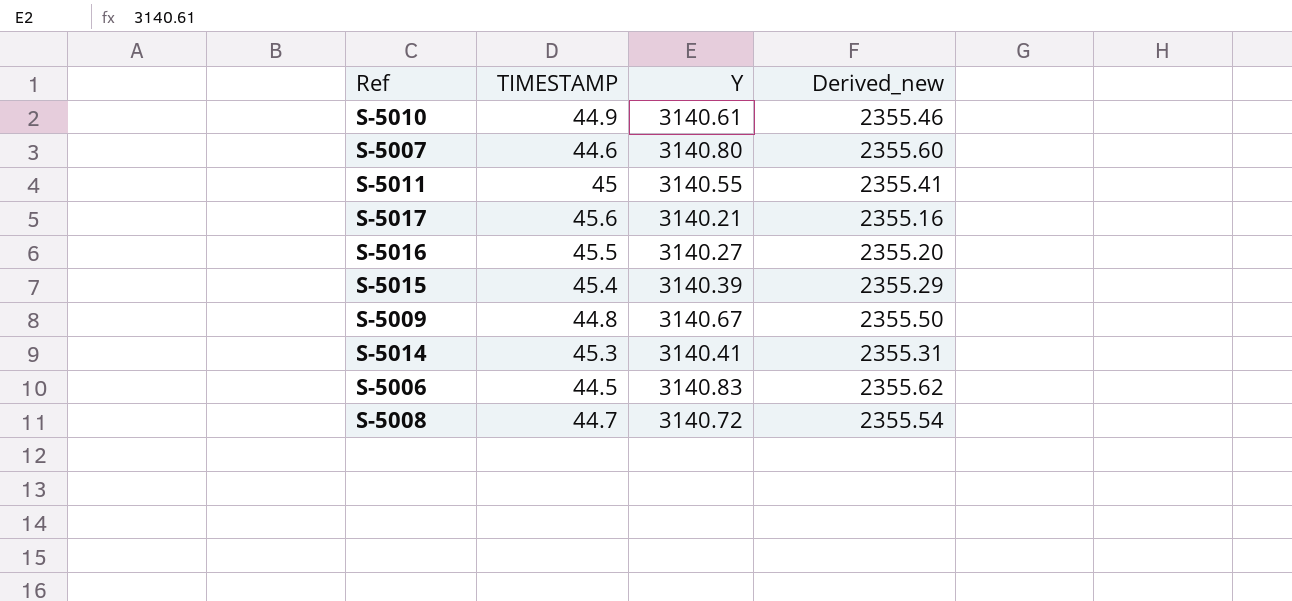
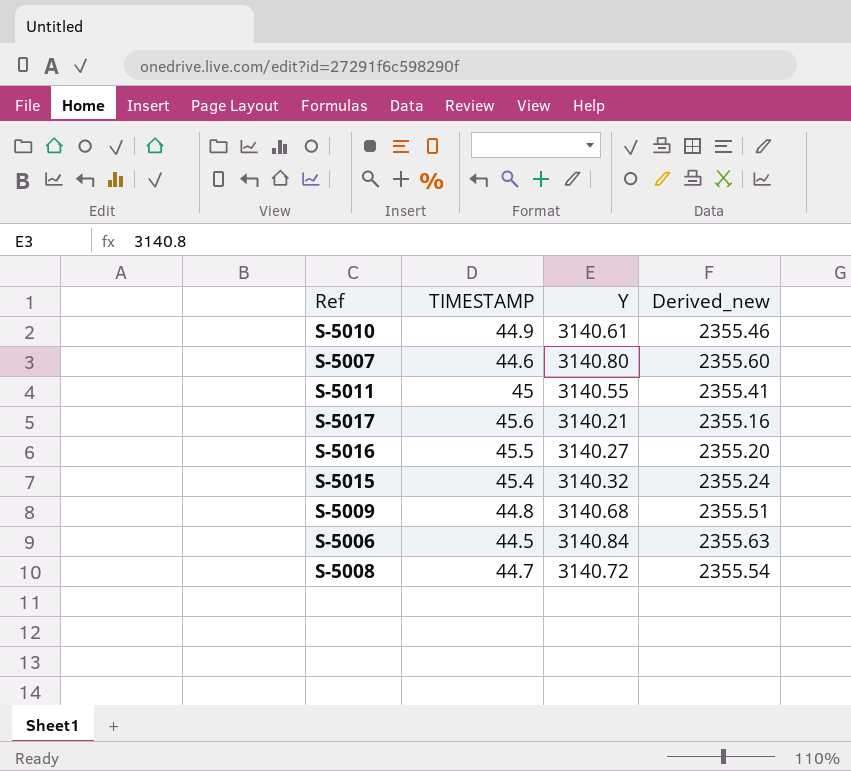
row S-5014: 45.3 | 3140.41 | 2355.31 -> none
S-5015 | Y: 3140.39 -> 3140.32
S-5015 | Derived_new: 2355.29 -> 2355.24
S-5009 | Y: 3140.67 -> 3140.68
S-5009 | Derived_new: 2355.50 -> 2355.51
S-5006 | Y: 3140.83 -> 3140.84
S-5006 | Derived_new: 2355.62 -> 2355.63

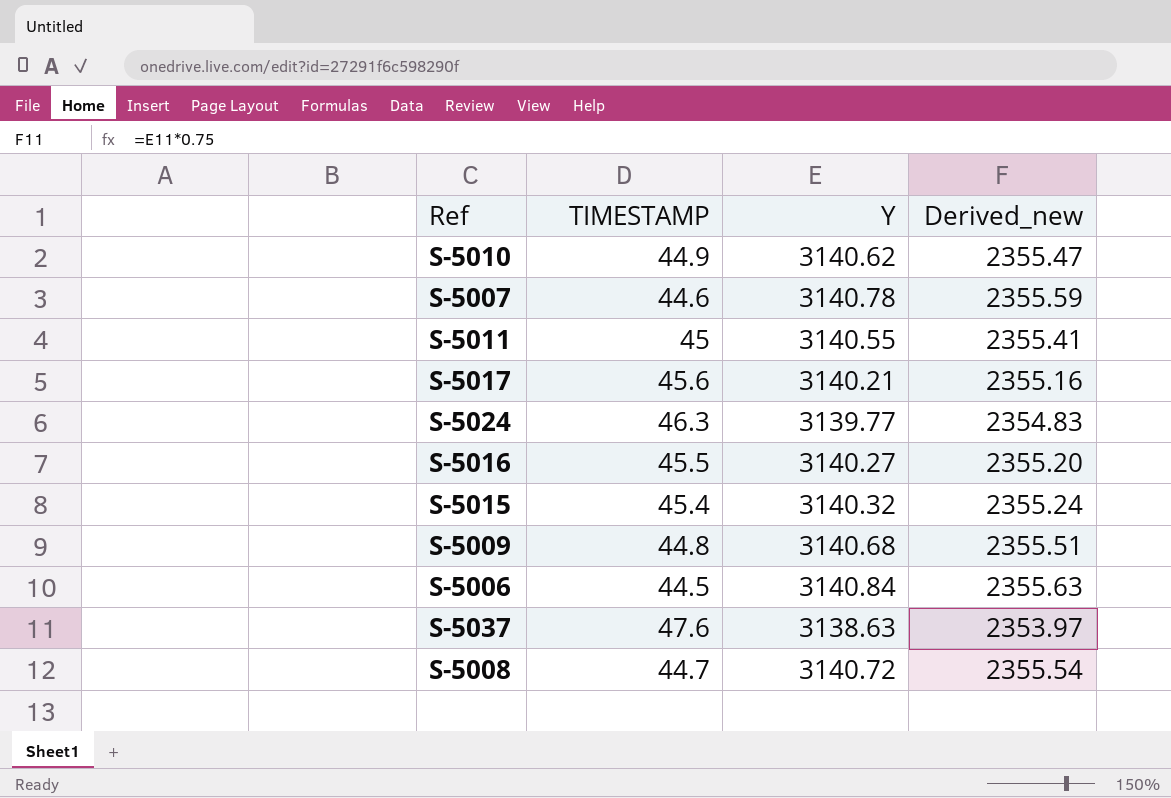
S-5010 | Y: 3140.61 -> 3140.62
S-5010 | Derived_new: 2355.46 -> 2355.47
S-5007 | Y: 3140.80 -> 3140.78
S-5007 | Derived_new: 2355.60 -> 2355.59
row S-5024: none -> 46.3 | 3139.77 | 2354.83
row S-5037: none -> 47.6 | 3138.63 | 2353.97

